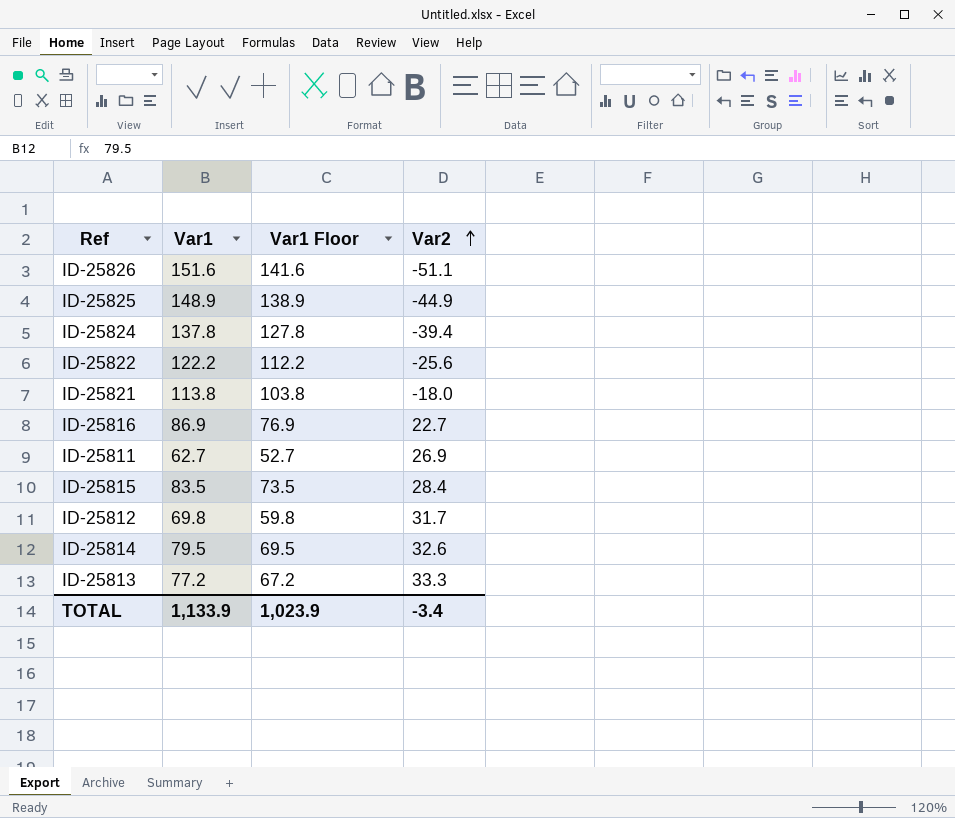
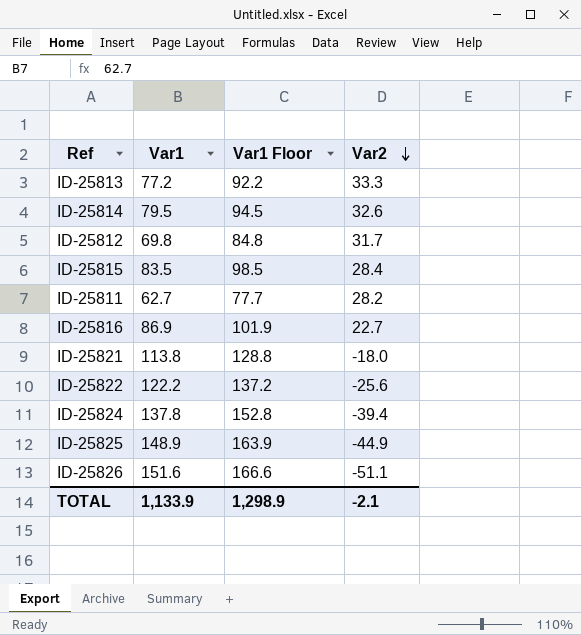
row order: Var2 ascending -> Var2 descending
column Var1 Floor | formula: [Var1] - 10 -> [Var1] + 15
ID-25811 | Var2: 26.9 -> 28.2
TOTAL | Var1 Floor: 1,023.9 -> 1,298.9
TOTAL | Var2: -3.4 -> -2.1

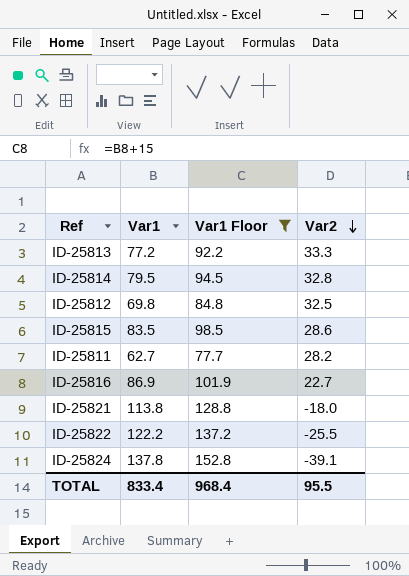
filter: none -> Var1 Floor <= 152.8
ID-25814 | Var2: 32.6 -> 32.8
ID-25812 | Var2: 31.7 -> 32.5
ID-25815 | Var2: 28.4 -> 28.6
ID-25822 | Var2: -25.6 -> -25.5
ID-25824 | Var2: -39.4 -> -39.1
TOTAL | Var1: 1,133.9 -> 833.4
TOTAL | Var1 Floor: 1,298.9 -> 968.4
TOTAL | Var2: -2.1 -> 95.5

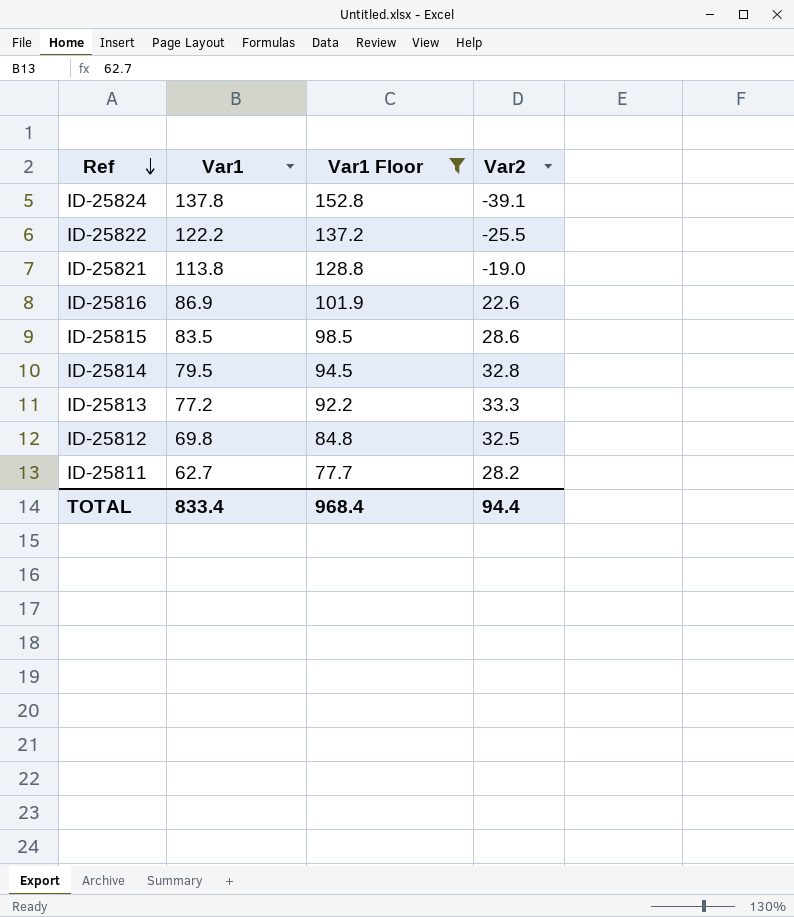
row order: Var2 descending -> Ref descending
ID-25821 | Var2: -18.0 -> -19.0
ID-25816 | Var2: 22.7 -> 22.6
TOTAL | Var2: 95.5 -> 94.4

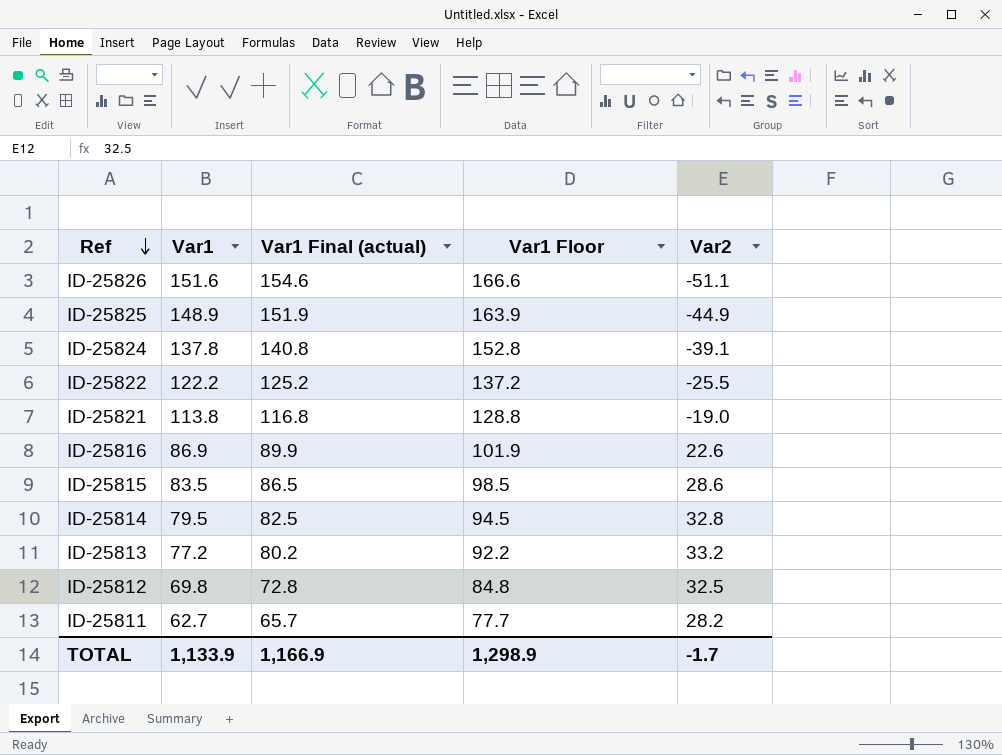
filter: Var1 Floor <= 152.8 -> none
column Var1 Final (actual) | formula: none -> [Var1] + 3
ID-25813 | Var2: 33.3 -> 33.2
TOTAL | Var1: 833.4 -> 1,133.9
TOTAL | Var1 Floor: 968.4 -> 1,298.9
TOTAL | Var2: 94.4 -> -1.7

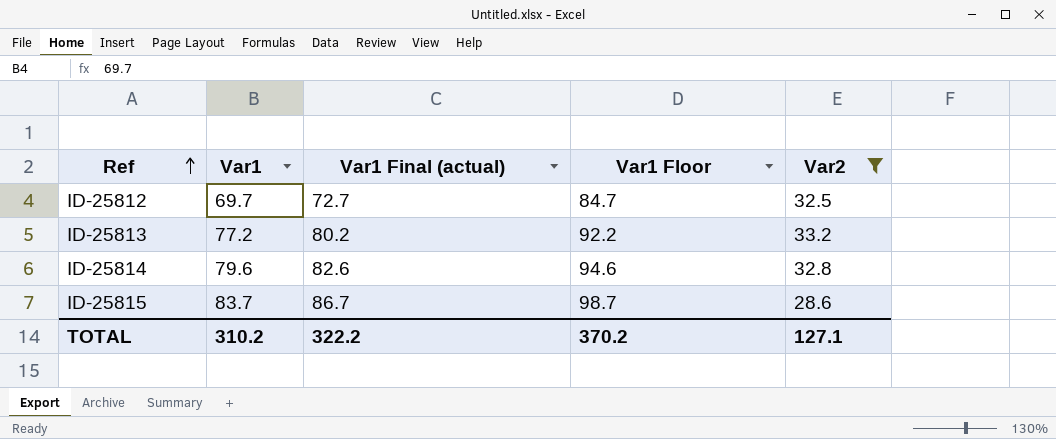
filter: none -> Var2 >= 28.6
row order: Ref descending -> Ref ascending
ID-25812 | Var1: 69.8 -> 69.7
ID-25812 | Var1 Final (actual): 72.8 -> 72.7
ID-25812 | Var1 Floor: 84.8 -> 84.7
ID-25814 | Var1: 79.5 -> 79.6
ID-25814 | Var1 Final (actual): 82.5 -> 82.6
ID-25814 | Var1 Floor: 94.5 -> 94.6
ID-25815 | Var1: 83.5 -> 83.7
ID-25815 | Var1 Final (actual): 86.5 -> 86.7
ID-25815 | Var1 Floor: 98.5 -> 98.7
TOTAL | Var1: 1,133.9 -> 310.2
TOTAL | Var1 Final (actual): 1,166.9 -> 322.2
TOTAL | Var1 Floor: 1,298.9 -> 370.2
TOTAL | Var2: -1.7 -> 127.1

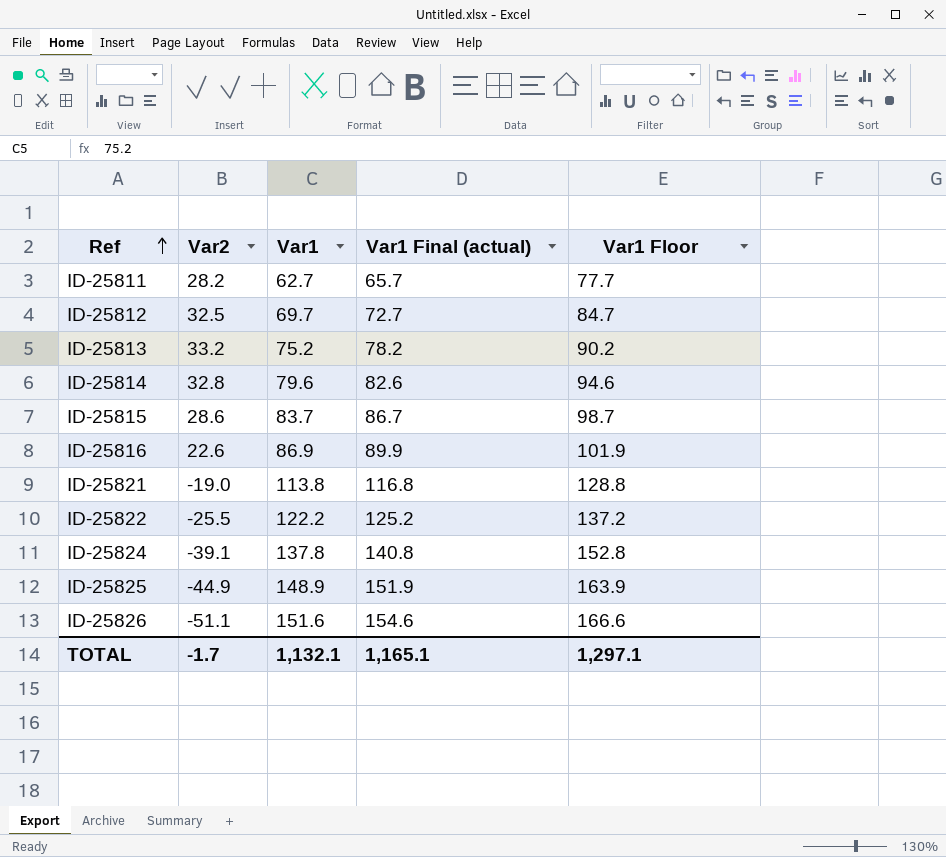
filter: Var2 >= 28.6 -> none
column Var2 | position: 5 -> 2
ID-25813 | Var1: 77.2 -> 75.2
ID-25813 | Var1 Final (actual): 80.2 -> 78.2
ID-25813 | Var1 Floor: 92.2 -> 90.2
TOTAL | Var2: 127.1 -> -1.7
TOTAL | Var1: 310.2 -> 1,132.1
TOTAL | Var1 Final (actual): 322.2 -> 1,165.1
TOTAL | Var1 Floor: 370.2 -> 1,297.1

